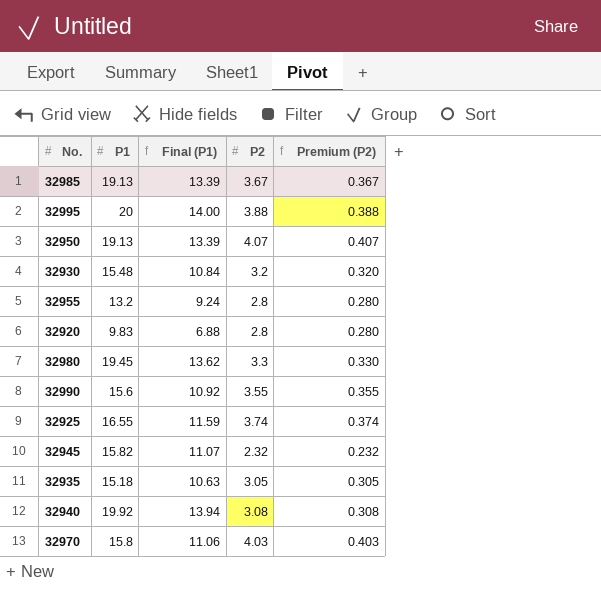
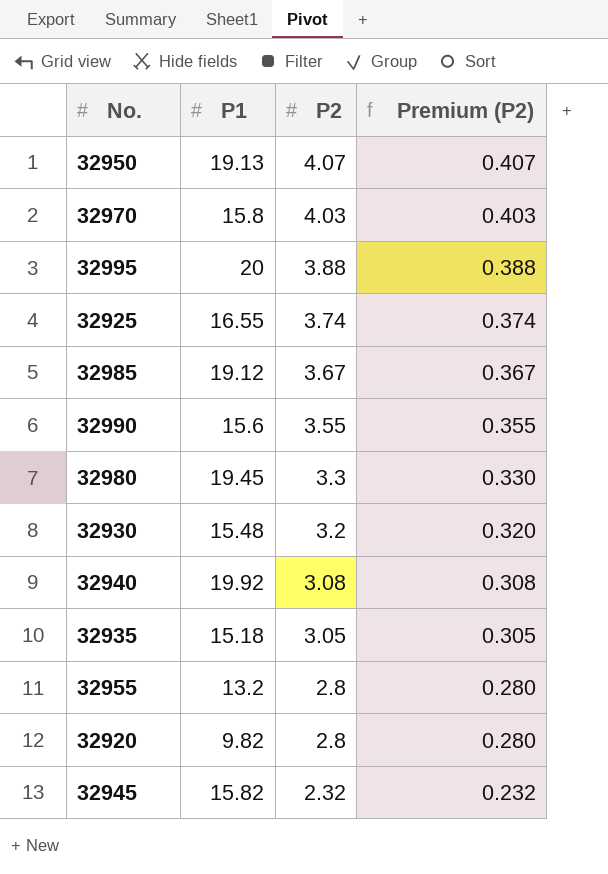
row order: none -> P2 descending
column Final (P1) | formula: [P1] * 0.7 -> none
32985 | P1: 19.13 -> 19.12
32920 | P1: 9.83 -> 9.82

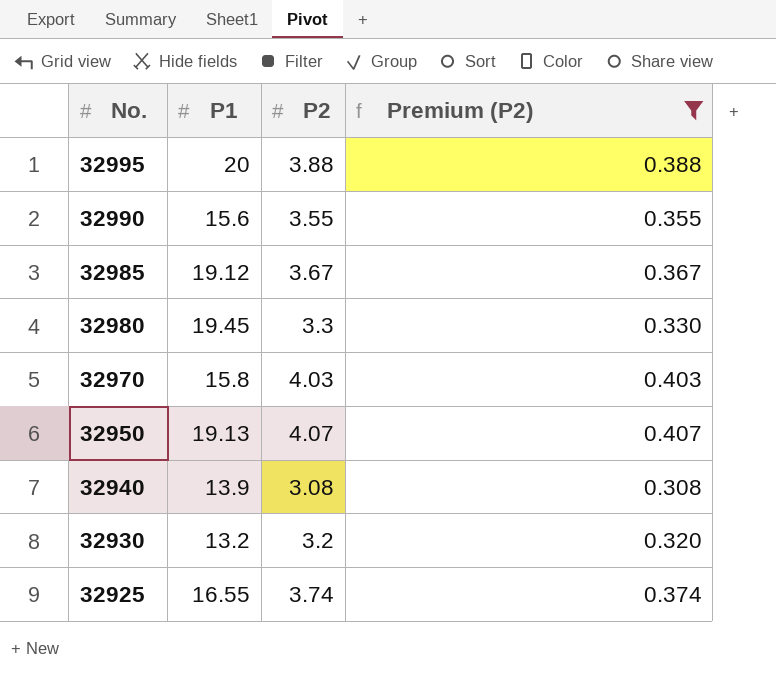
filter: none -> Premium (P2) >= 0.308
row order: P2 descending -> No. descending
32940 | P1: 19.92 -> 13.9
32930 | P1: 15.48 -> 13.2

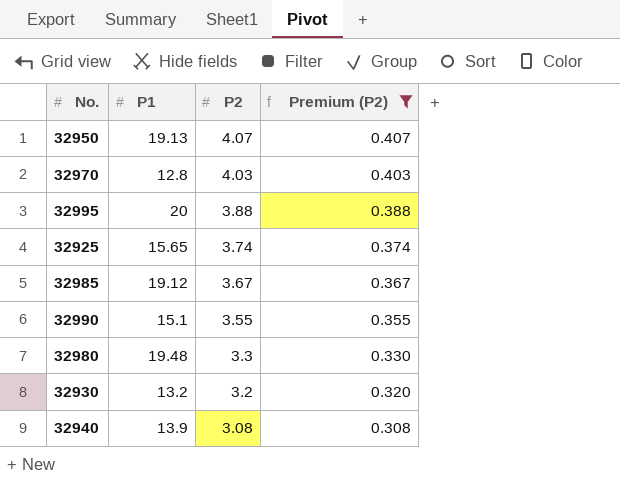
row order: No. descending -> P2 descending
32970 | P1: 15.8 -> 12.8
32925 | P1: 16.55 -> 15.65
32990 | P1: 15.6 -> 15.1
32980 | P1: 19.45 -> 19.48

